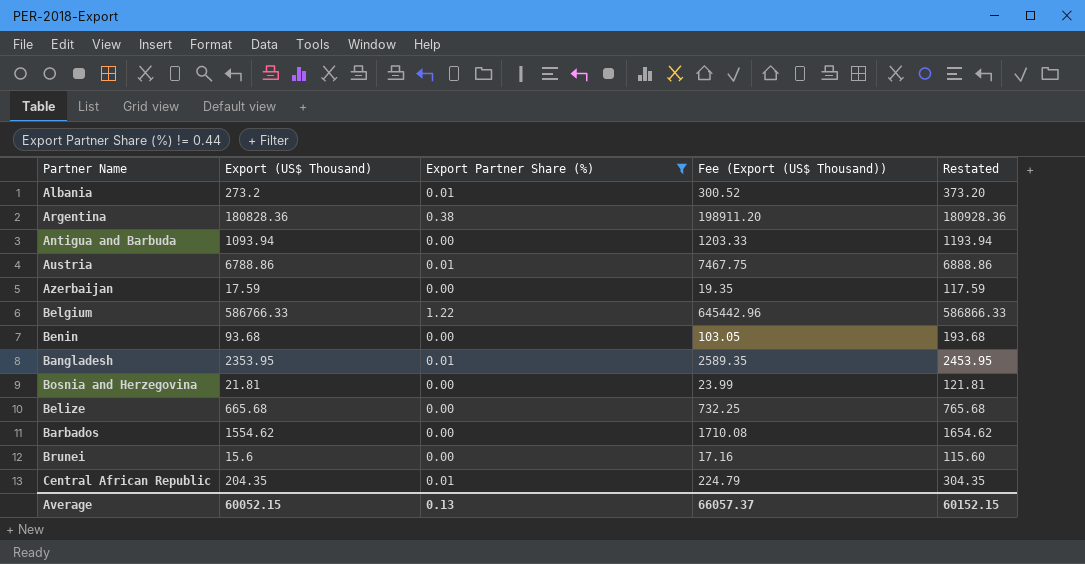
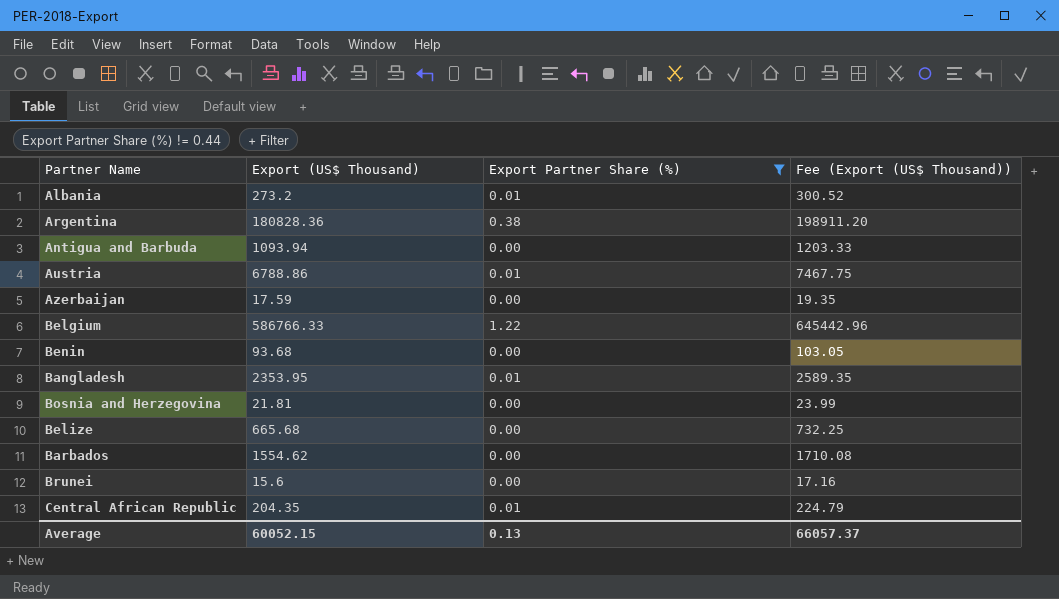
column Restated | formula: [Export (US$ Thousand)] + 100 -> none

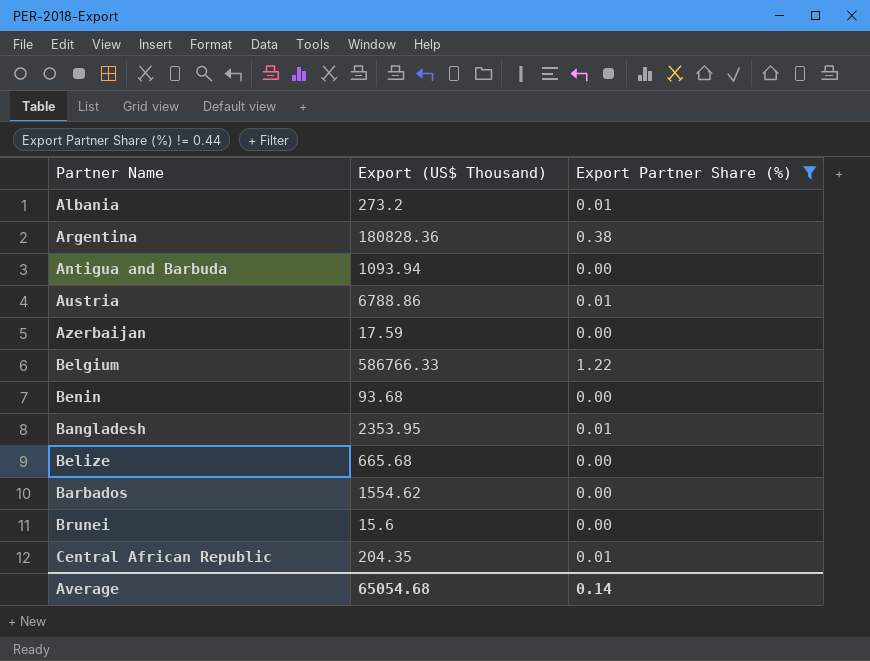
column Fee (Export (US$ Thousand)) | formula: [Export (US$ Thousand)] * 1.1 -> none
row Bosnia and Herzegovina: 21.81 | 0.00 | 23.99 -> none
Average | Export (US$ Thousand): 60052.15 -> 65054.68
Average | Export Partner Share (%): 0.13 -> 0.14

